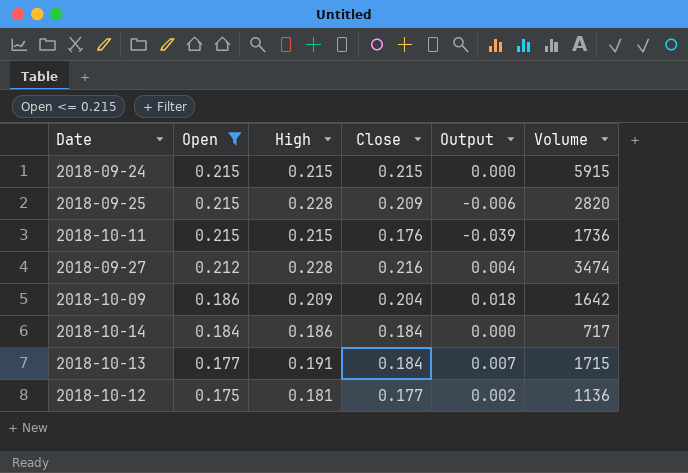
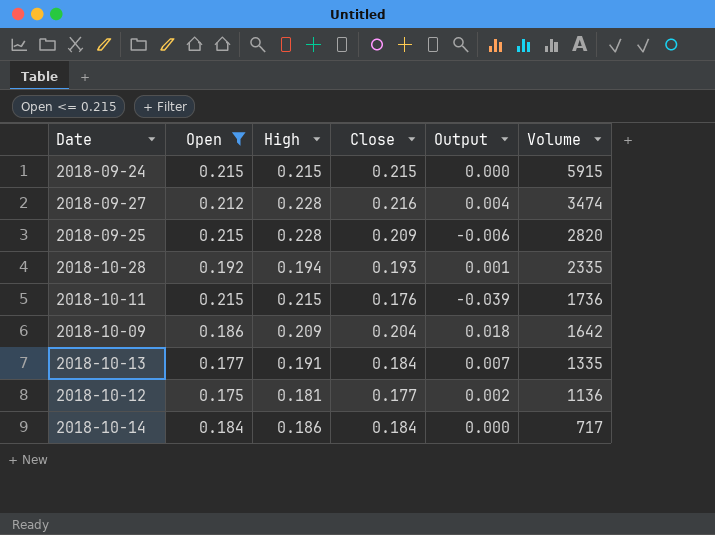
row order: Open descending -> Volume descending
row 2018-10-28: none -> 0.192 | 0.194 | 0.193 | 0.001 | 2335
2018-10-13 | Volume: 1715 -> 1335

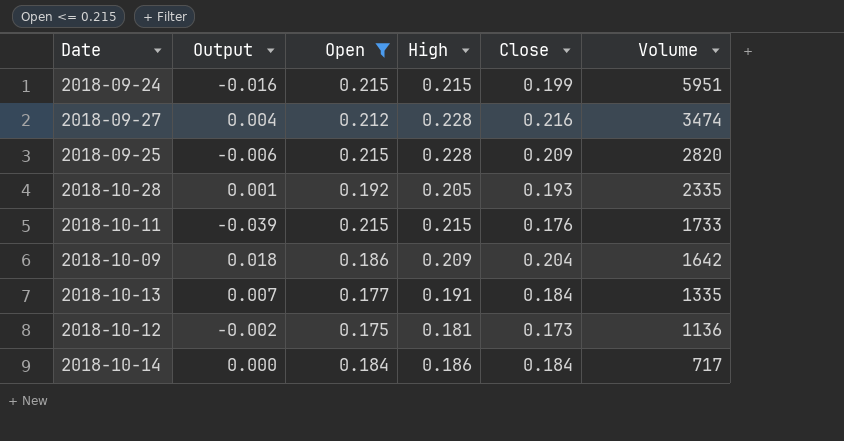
column Output | position: 5 -> 2
2018-09-24 | Output: 0.000 -> -0.016
2018-09-24 | Close: 0.215 -> 0.199
2018-09-24 | Volume: 5915 -> 5951
2018-10-28 | High: 0.194 -> 0.205
2018-10-11 | Volume: 1736 -> 1733
2018-10-12 | Output: 0.002 -> -0.002
2018-10-12 | Close: 0.177 -> 0.173

